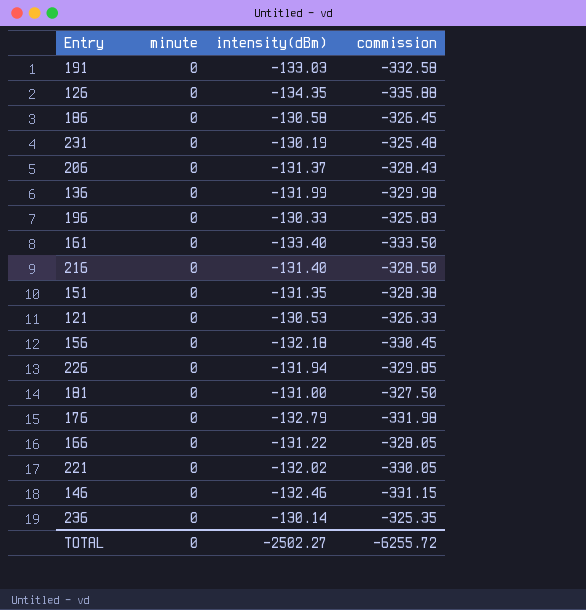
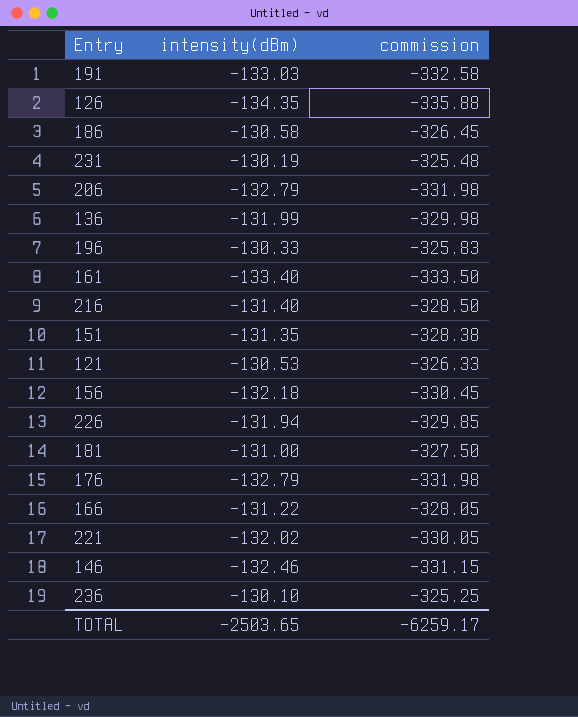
column minute | position: 2 -> none
206 | intensity(dBm): -131.37 -> -132.79
206 | commission: -328.43 -> -331.98
236 | intensity(dBm): -130.14 -> -130.10
236 | commission: -325.35 -> -325.25
TOTAL | intensity(dBm): -2502.27 -> -2503.65
TOTAL | commission: -6255.72 -> -6259.17

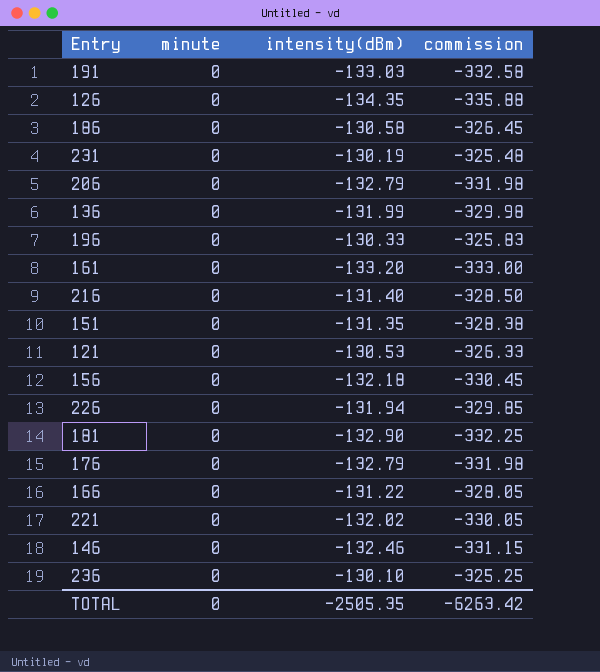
column minute | position: none -> 2
161 | intensity(dBm): -133.40 -> -133.20
161 | commission: -333.50 -> -333.00
181 | intensity(dBm): -131.00 -> -132.90
181 | commission: -327.50 -> -332.25
TOTAL | intensity(dBm): -2503.65 -> -2505.35
TOTAL | commission: -6259.17 -> -6263.42

